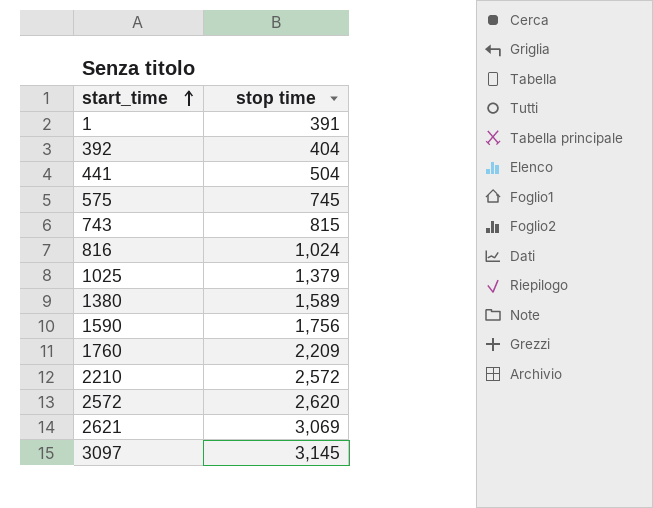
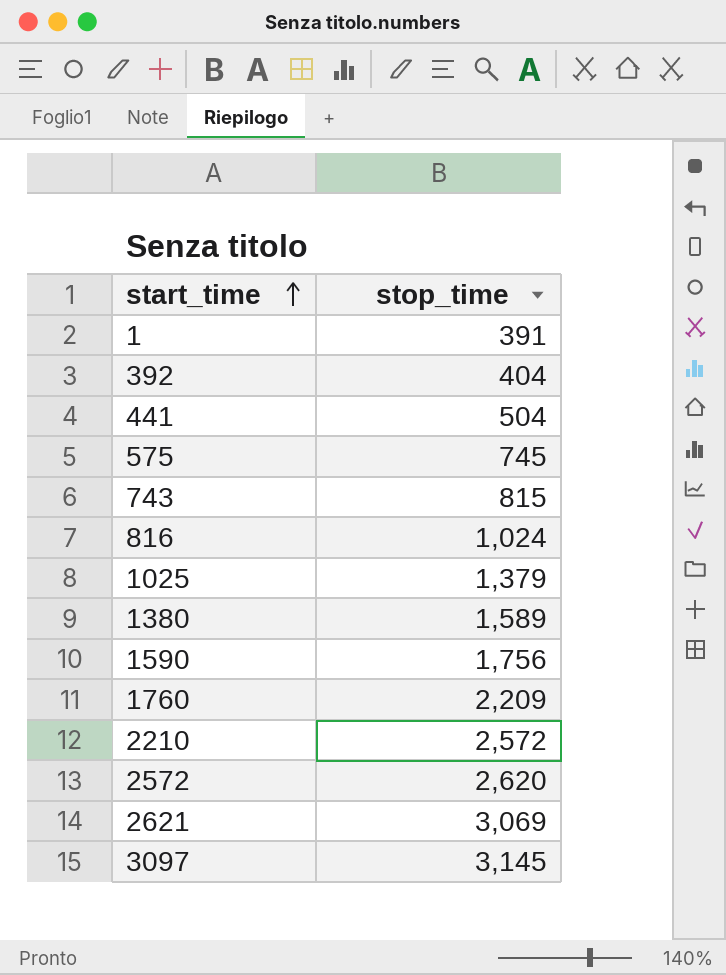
column name: stop time -> stop_time

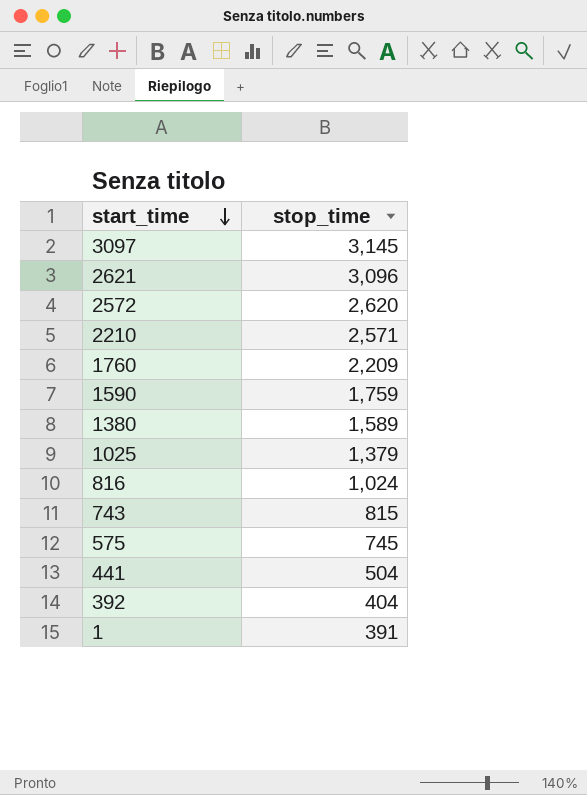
row order: start_time ascending -> start_time descending
2621 | stop_time: 3,069 -> 3,096
2210 | stop_time: 2,572 -> 2,571
1590 | stop_time: 1,756 -> 1,759

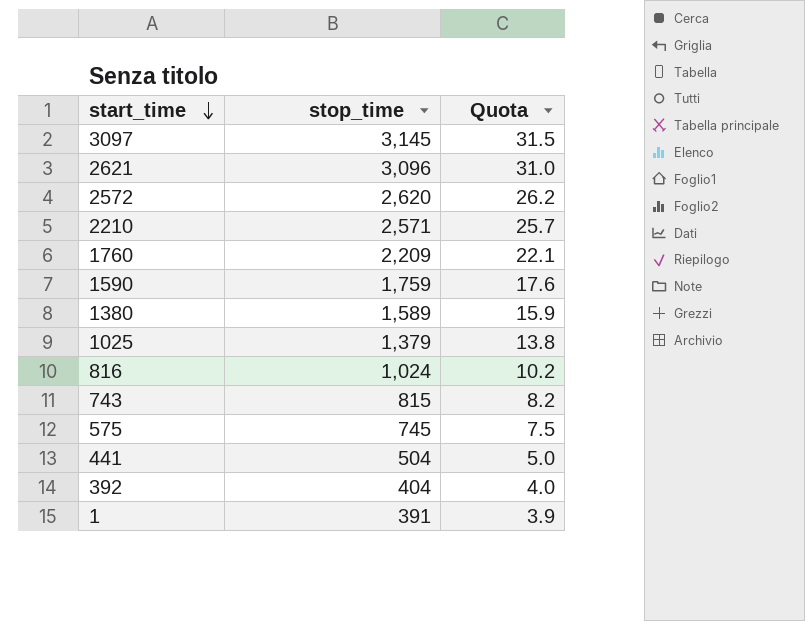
column Quota | formula: none -> [stop_time] * 0.01

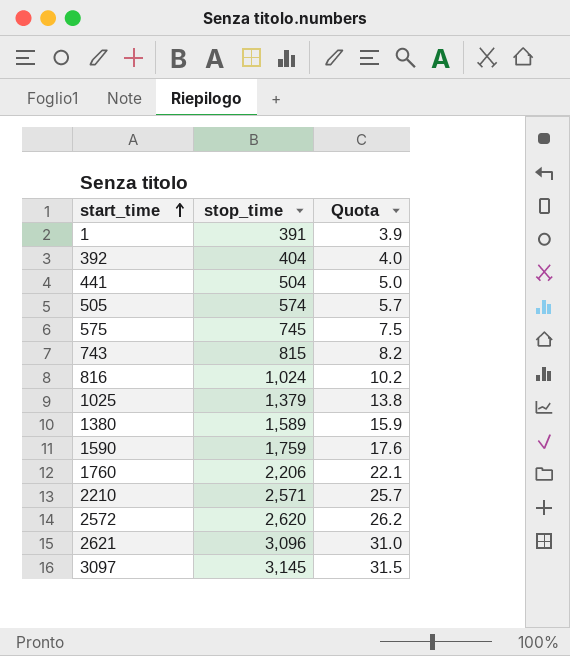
row order: start_time descending -> start_time ascending
row 505: none -> 574 | 5.7
1760 | stop_time: 2,209 -> 2,206

